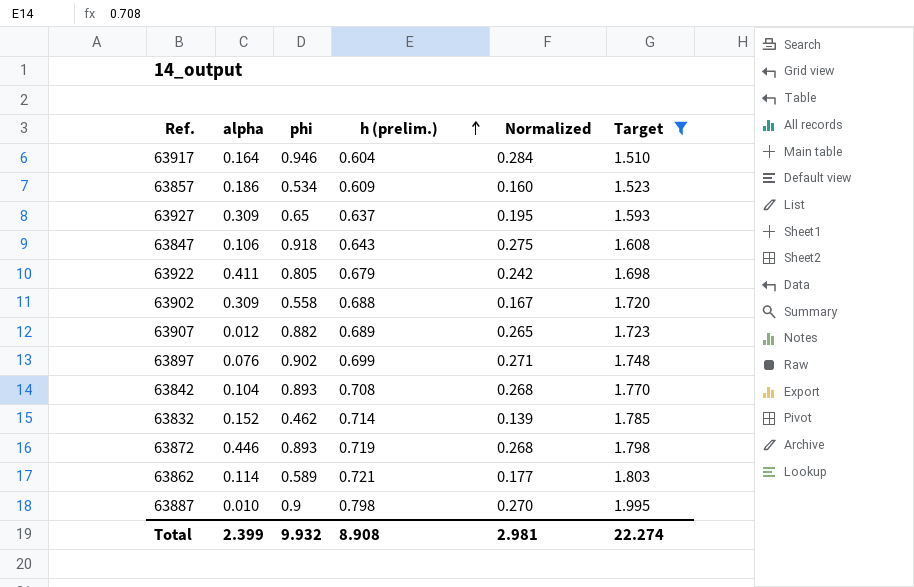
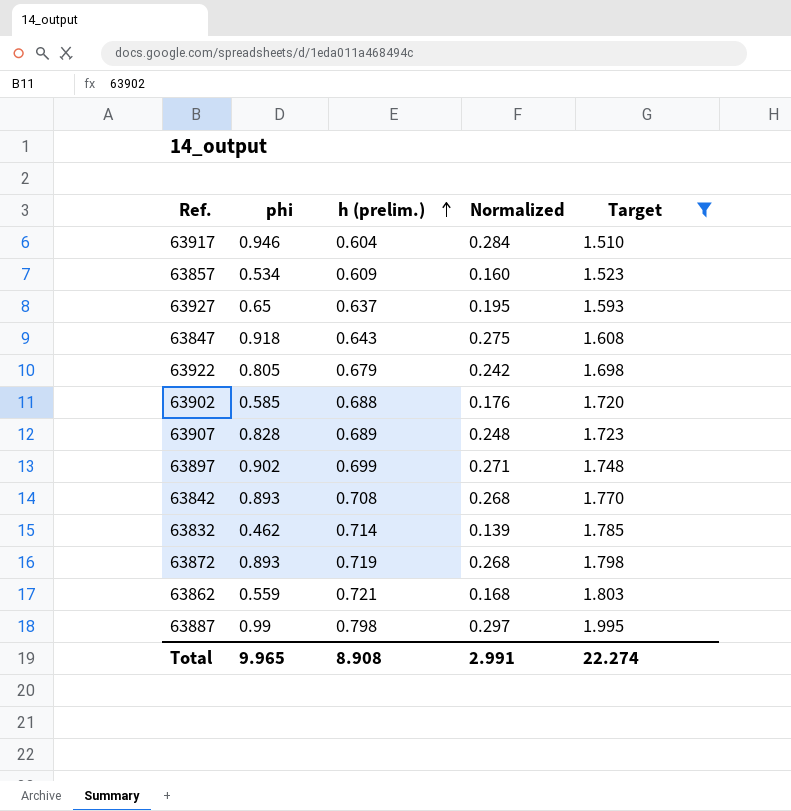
column alpha | position: 2 -> none
63902 | phi: 0.558 -> 0.585
63902 | Normalized: 0.167 -> 0.176
63907 | phi: 0.882 -> 0.828
63907 | Normalized: 0.265 -> 0.248
63862 | phi: 0.589 -> 0.559
63862 | Normalized: 0.177 -> 0.168
63887 | phi: 0.9 -> 0.99
63887 | Normalized: 0.270 -> 0.297
Total | phi: 9.932 -> 9.965
Total | Normalized: 2.981 -> 2.991

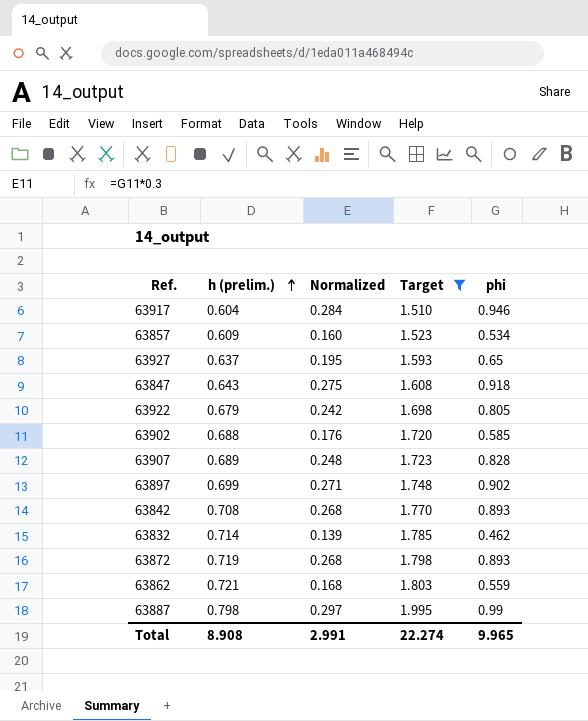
column phi | position: 2 -> 5

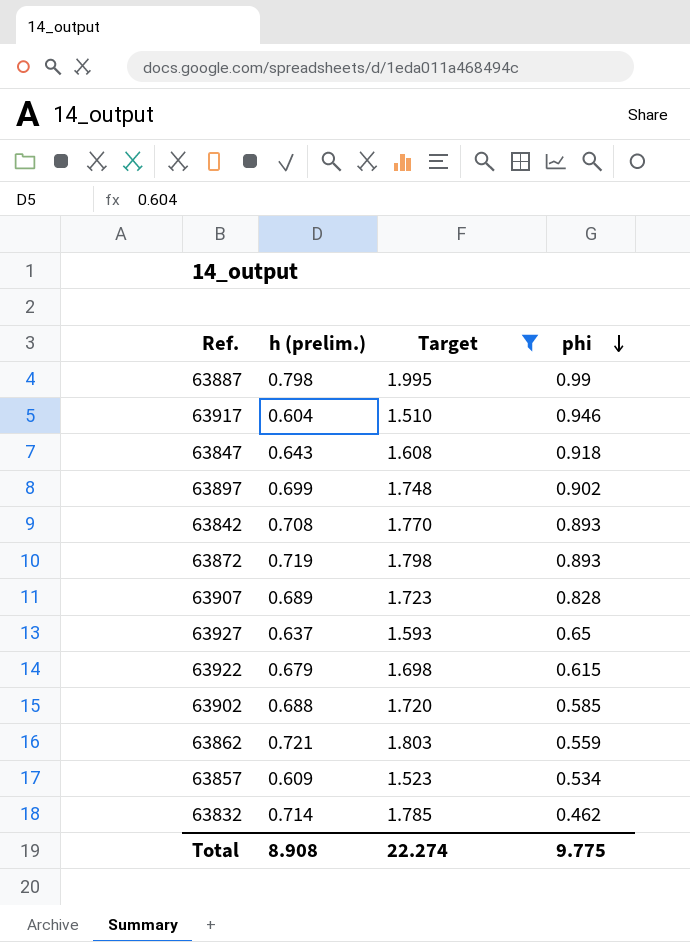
row order: h (prelim.) ascending -> phi descending
column Normalized | formula: [phi] * 0.3 -> none
63922 | phi: 0.805 -> 0.615
Total | phi: 9.965 -> 9.775

